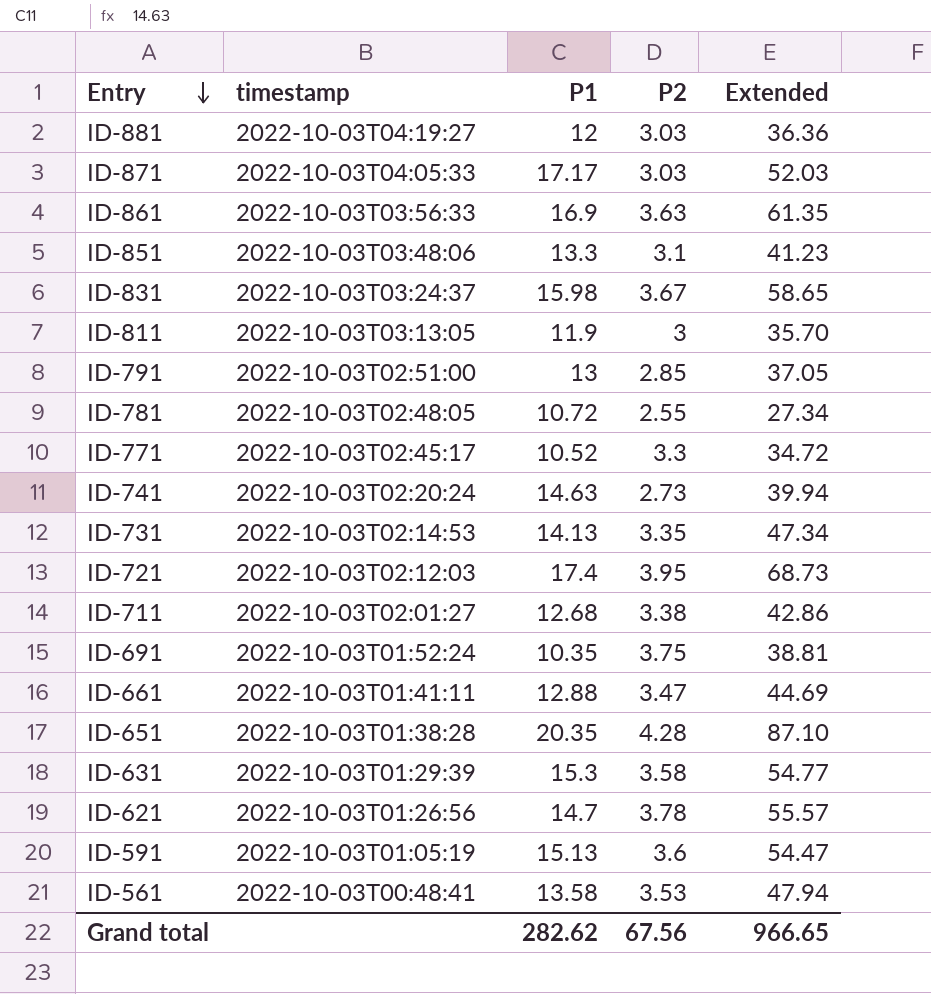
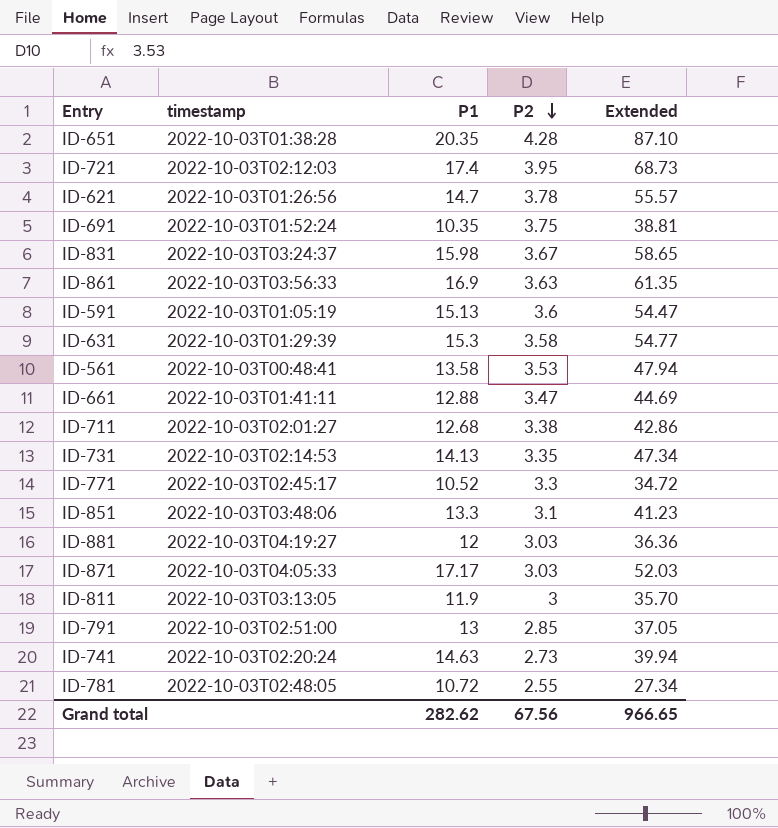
row order: Entry descending -> P2 descending

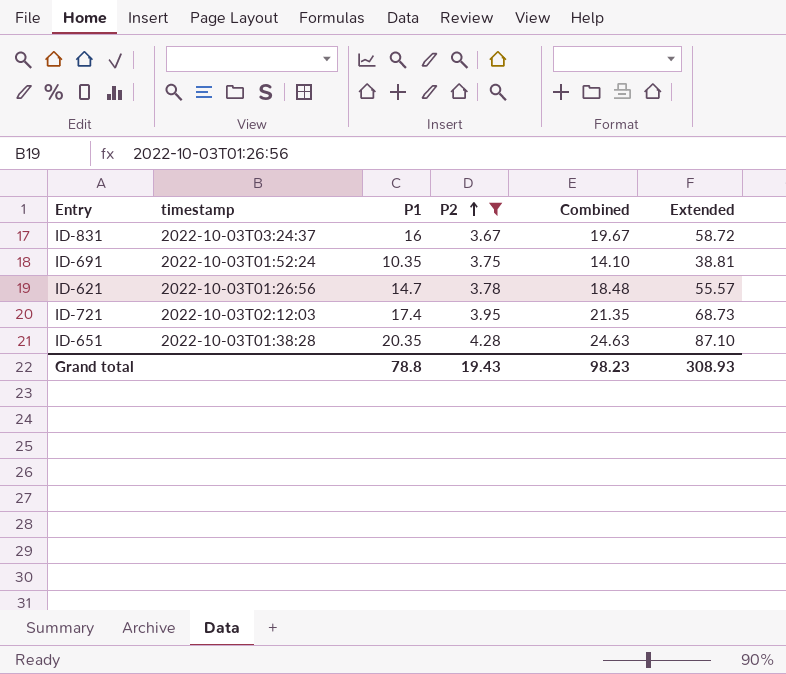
filter: none -> P2 >= 3.67
row order: P2 descending -> P2 ascending
column Combined | formula: none -> [P1] + [P2]
ID-831 | P1: 15.98 -> 16
ID-831 | Extended: 58.65 -> 58.72
Grand total | P1: 282.62 -> 78.8
Grand total | P2: 67.56 -> 19.43
Grand total | Extended: 966.65 -> 308.93

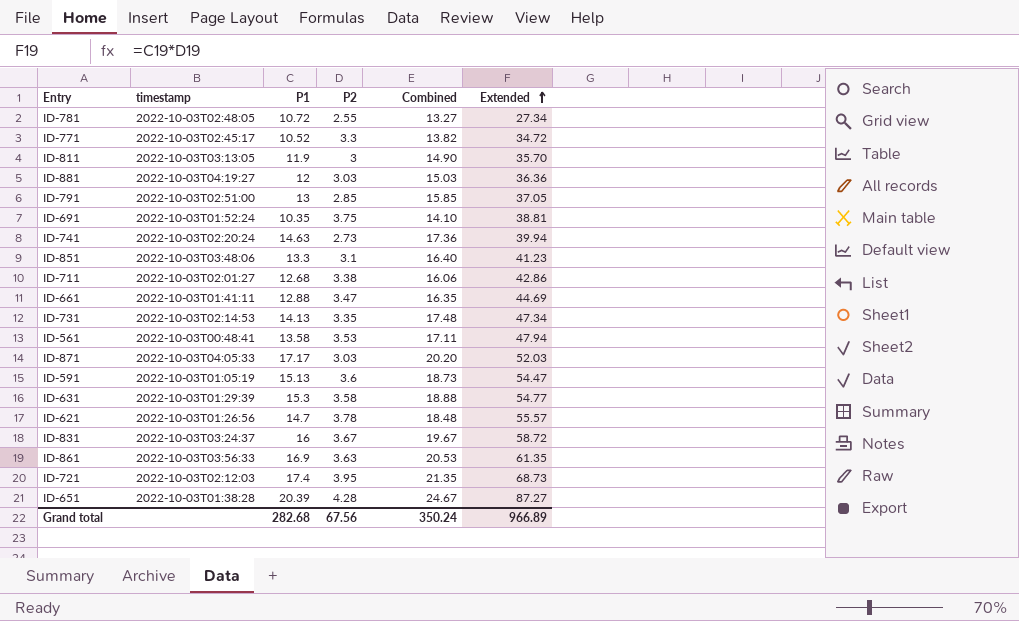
filter: P2 >= 3.67 -> none
row order: P2 ascending -> Extended ascending
ID-651 | P1: 20.35 -> 20.39
ID-651 | Combined: 24.63 -> 24.67
ID-651 | Extended: 87.10 -> 87.27
Grand total | P1: 78.8 -> 282.68
Grand total | P2: 19.43 -> 67.56
Grand total | Combined: 98.23 -> 350.24
Grand total | Extended: 308.93 -> 966.89

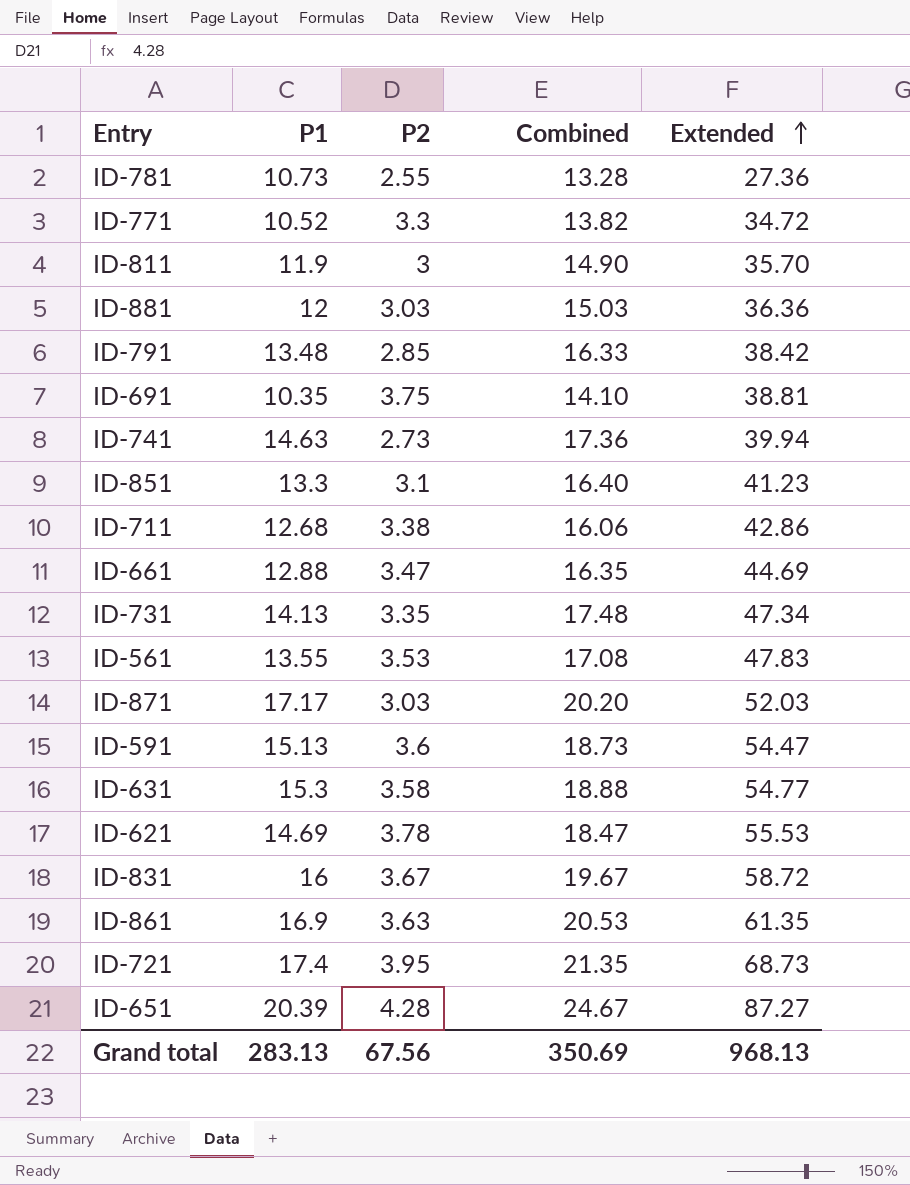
column timestamp | position: 2 -> none
ID-781 | P1: 10.72 -> 10.73
ID-781 | Combined: 13.27 -> 13.28
ID-781 | Extended: 27.34 -> 27.36
ID-791 | P1: 13 -> 13.48
ID-791 | Combined: 15.85 -> 16.33
ID-791 | Extended: 37.05 -> 38.42
ID-561 | P1: 13.58 -> 13.55
ID-561 | Combined: 17.11 -> 17.08
ID-561 | Extended: 47.94 -> 47.83
ID-621 | P1: 14.7 -> 14.69
ID-621 | Combined: 18.48 -> 18.47
ID-621 | Extended: 55.57 -> 55.53
Grand total | P1: 282.68 -> 283.13
Grand total | Combined: 350.24 -> 350.69
Grand total | Extended: 966.89 -> 968.13

